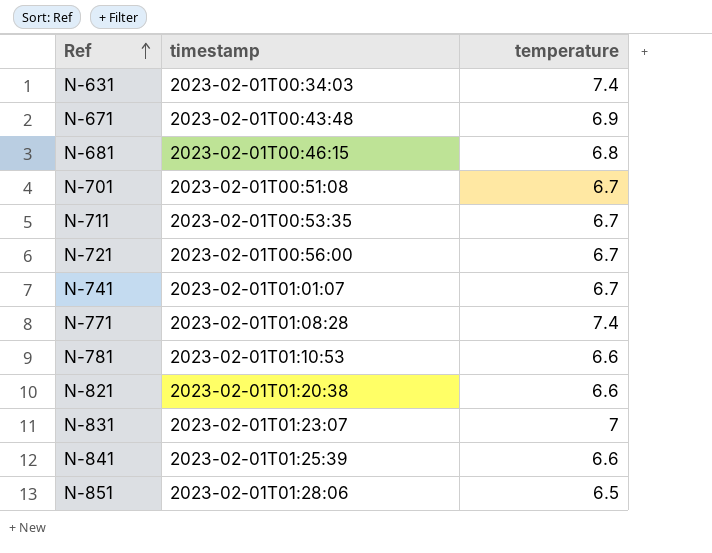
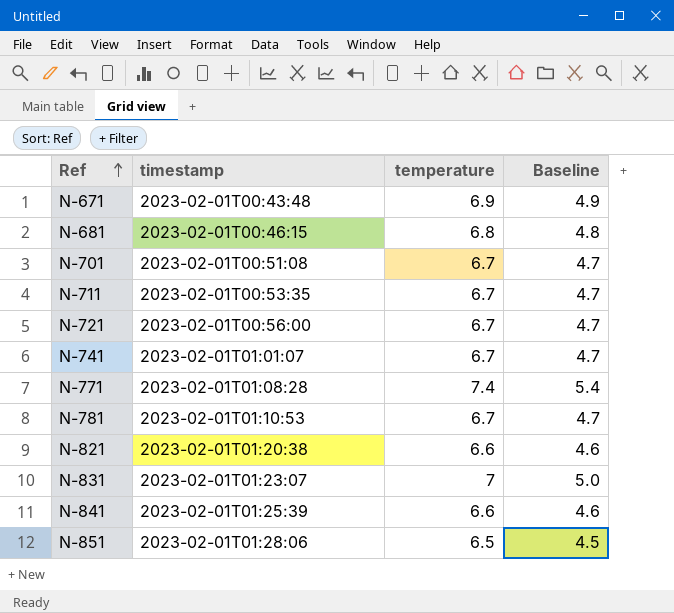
column Baseline | formula: none -> [temperature] - 2
row N-631: 2023-02-01T00:34:03 | 7.4 -> none
N-781 | temperature: 6.6 -> 6.7

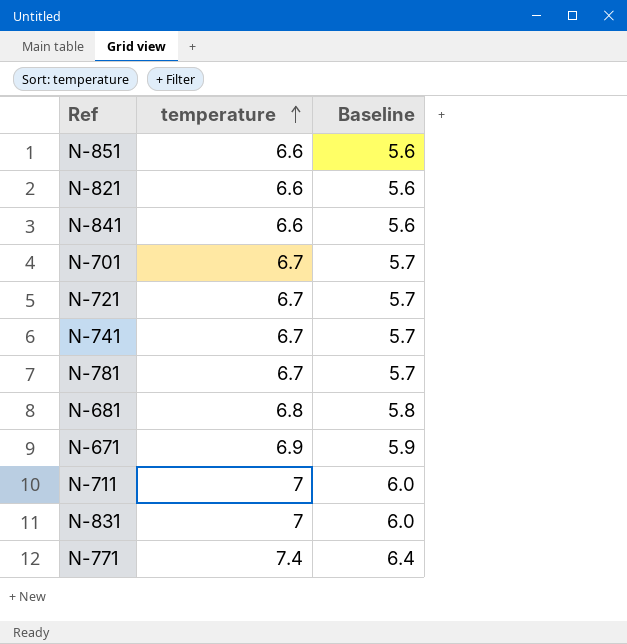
row order: Ref ascending -> temperature ascending
column timestamp | position: 2 -> none
column Baseline | formula: [temperature] - 2 -> [temperature] - 1
N-851 | temperature: 6.5 -> 6.6
N-711 | temperature: 6.7 -> 7

